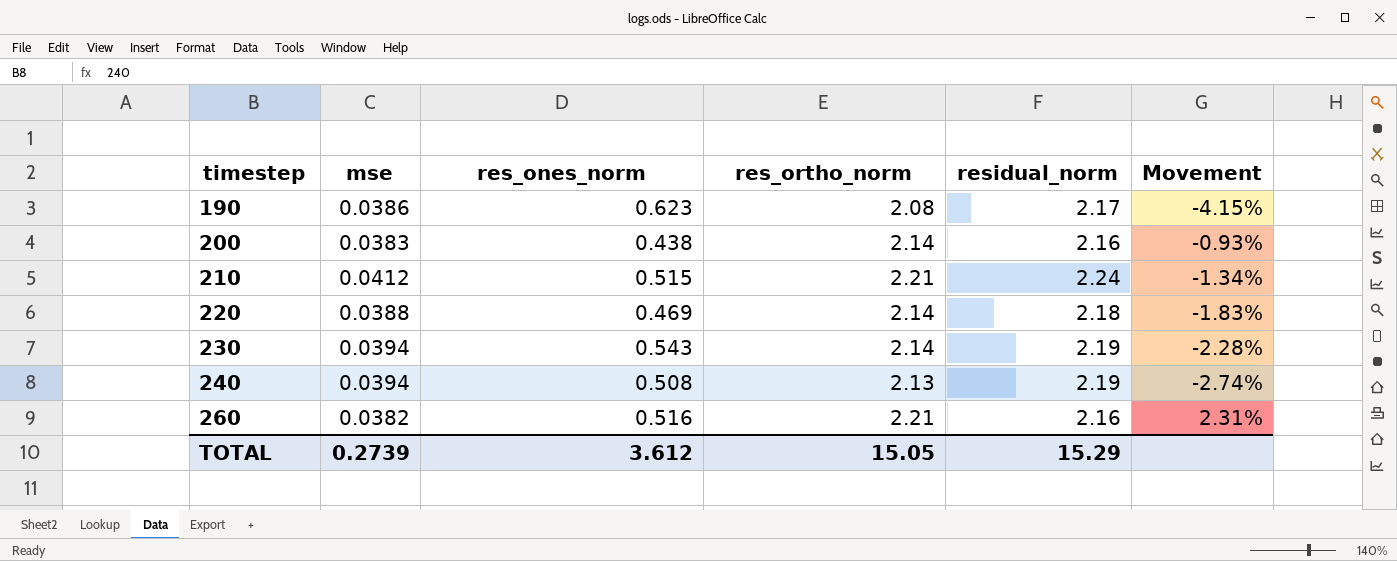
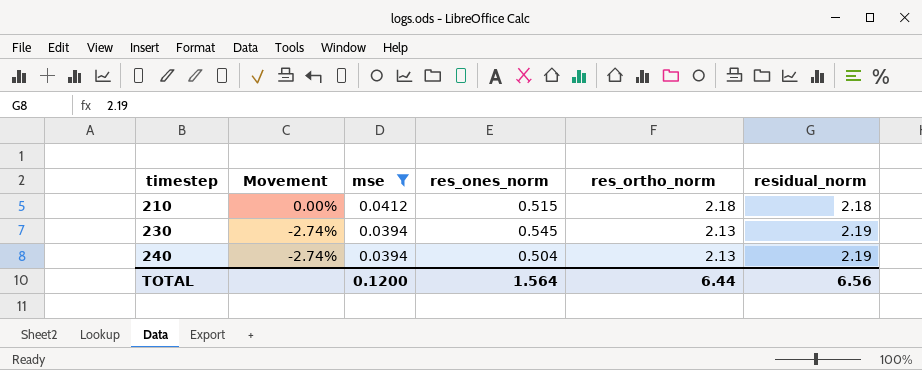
filter: none -> mse >= 0.0394
column Movement | position: 6 -> 2
210 | Movement: -1.34% -> 0.00%
210 | res_ortho_norm: 2.21 -> 2.18
210 | residual_norm: 2.24 -> 2.18
230 | Movement: -2.28% -> -2.74%
230 | res_ones_norm: 0.543 -> 0.545
230 | res_ortho_norm: 2.14 -> 2.13
240 | res_ones_norm: 0.508 -> 0.504
TOTAL | mse: 0.2739 -> 0.1200
TOTAL | res_ones_norm: 3.612 -> 1.564
TOTAL | res_ortho_norm: 15.05 -> 6.44
TOTAL | residual_norm: 15.29 -> 6.56

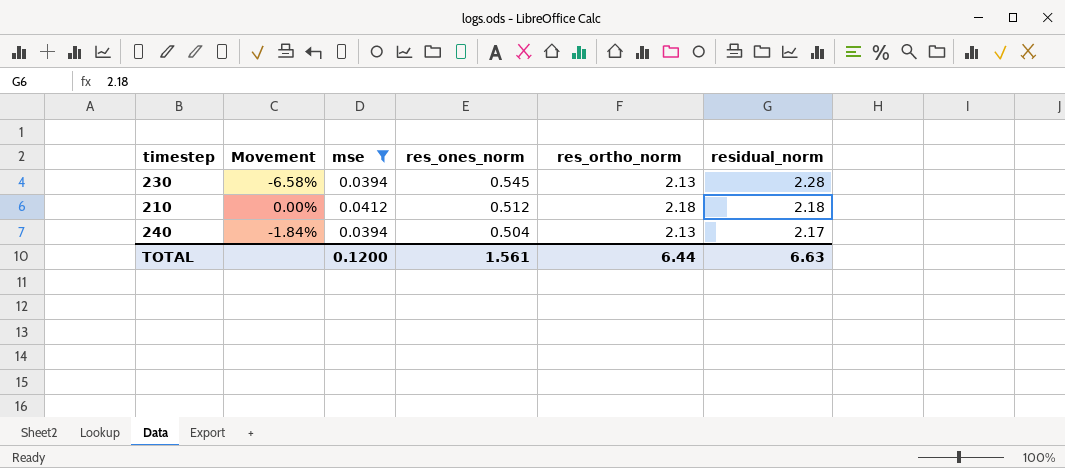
row order: timestep ascending -> res_ones_norm descending
230 | Movement: -2.74% -> -6.58%
230 | residual_norm: 2.19 -> 2.28
210 | res_ones_norm: 0.515 -> 0.512
240 | Movement: -2.74% -> -1.84%
240 | residual_norm: 2.19 -> 2.17
TOTAL | res_ones_norm: 1.564 -> 1.561
TOTAL | residual_norm: 6.56 -> 6.63

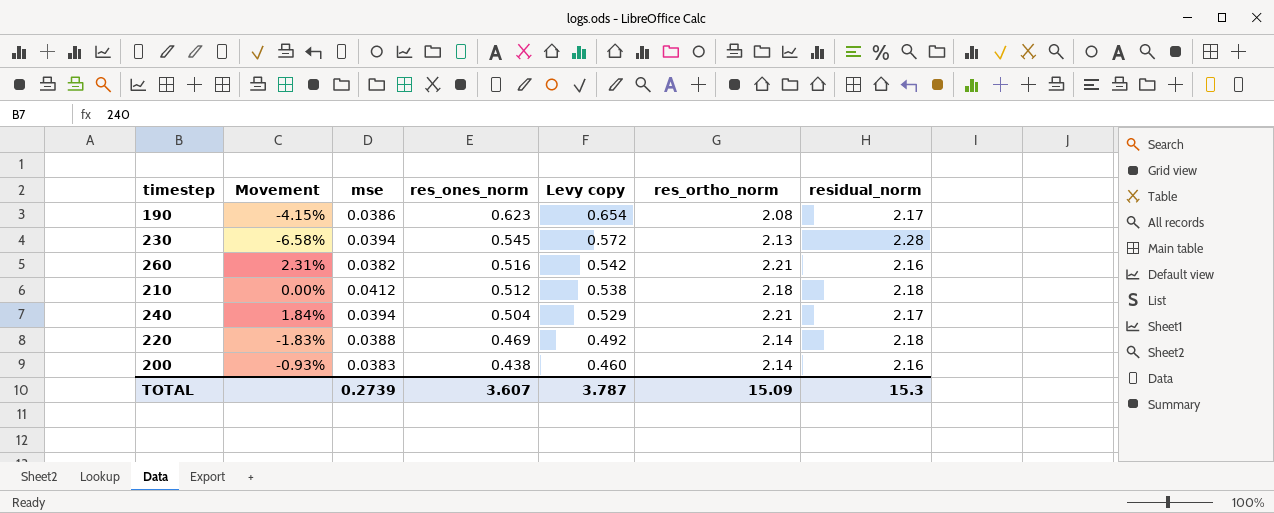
filter: mse >= 0.0394 -> none
column Levy copy | formula: none -> [res_ones_norm] * 1.05
240 | Movement: -1.84% -> 1.84%
240 | res_ortho_norm: 2.13 -> 2.21
TOTAL | mse: 0.1200 -> 0.2739
TOTAL | res_ones_norm: 1.561 -> 3.607
TOTAL | res_ortho_norm: 6.44 -> 15.09
TOTAL | residual_norm: 6.63 -> 15.3

